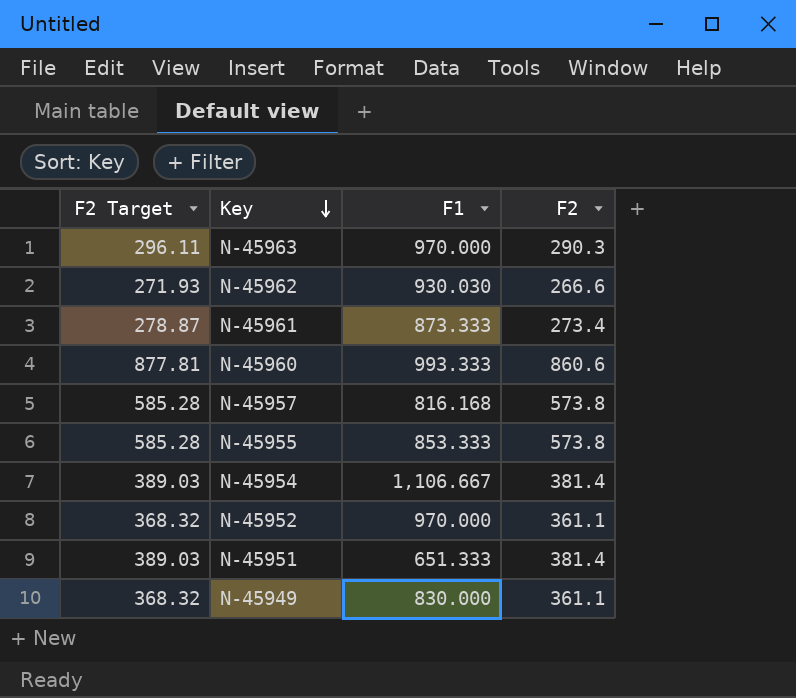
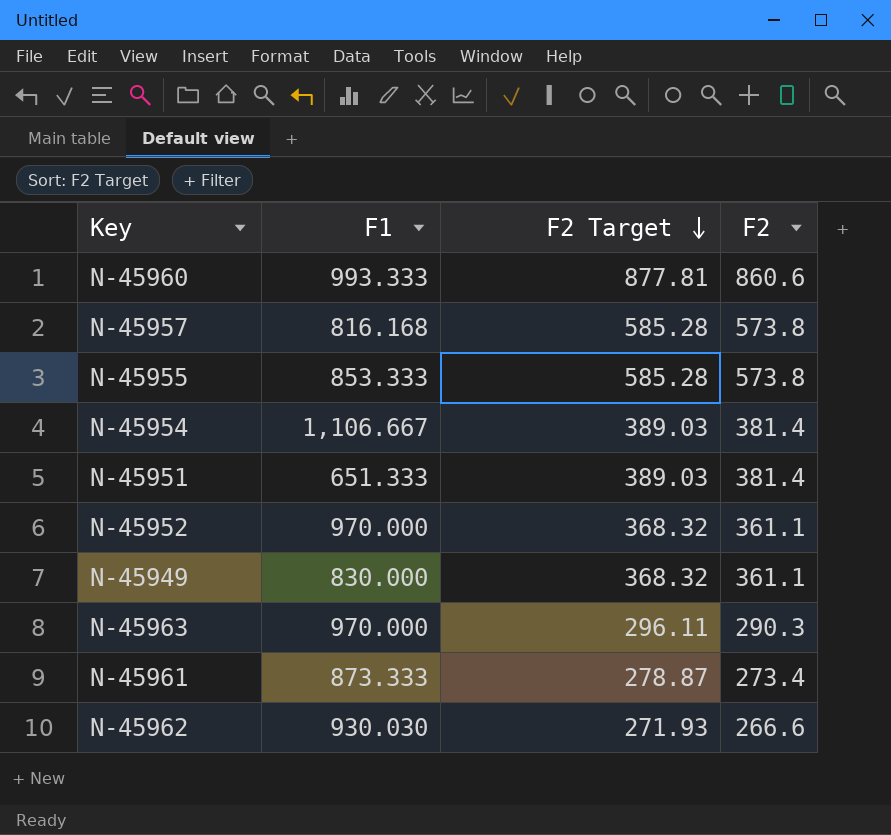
row order: Key descending -> F2 Target descending
column F2 Target | position: 1 -> 3

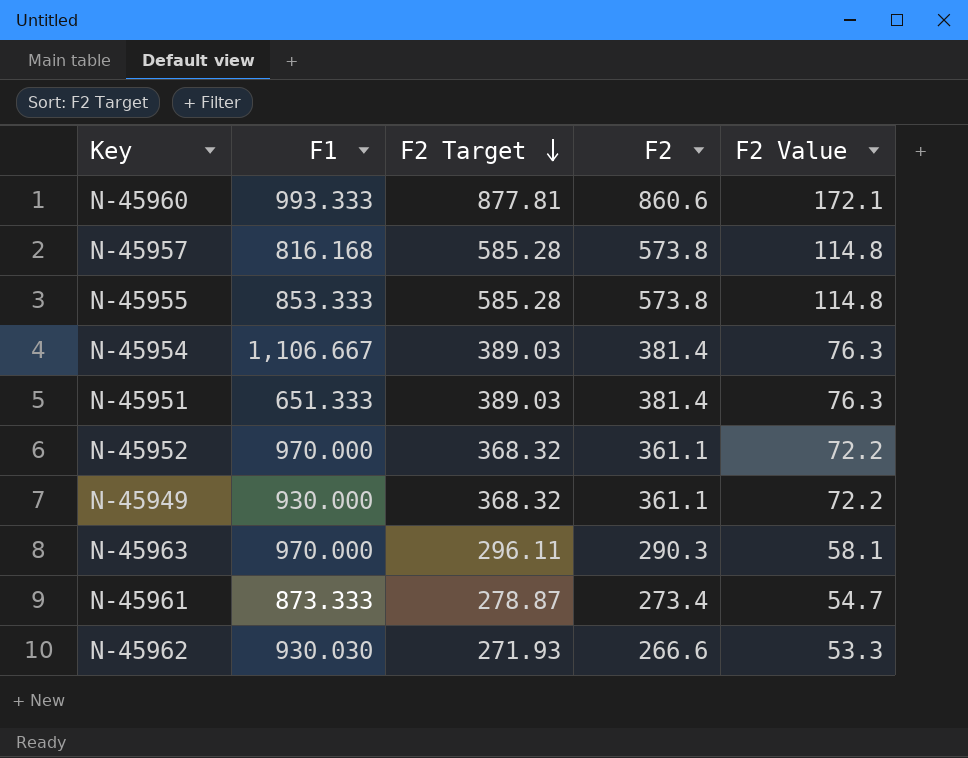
column F2 Value | formula: none -> [F2] * 0.2
N-45949 | F1: 830.000 -> 930.000

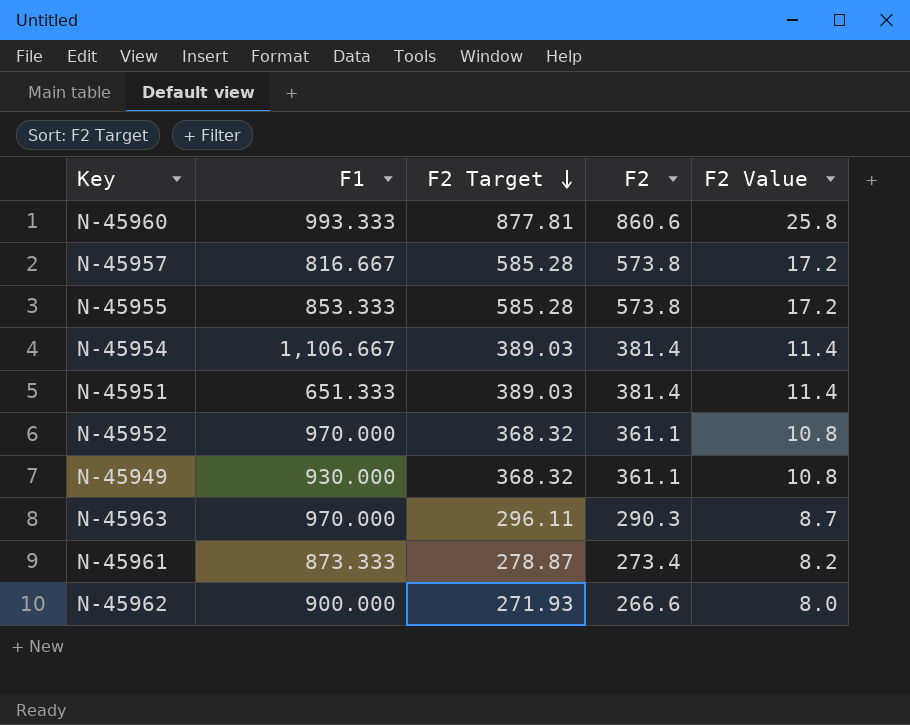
column F2 Value | formula: [F2] * 0.2 -> [F2] * 0.03
N-45957 | F1: 816.168 -> 816.667
N-45962 | F1: 930.030 -> 900.000

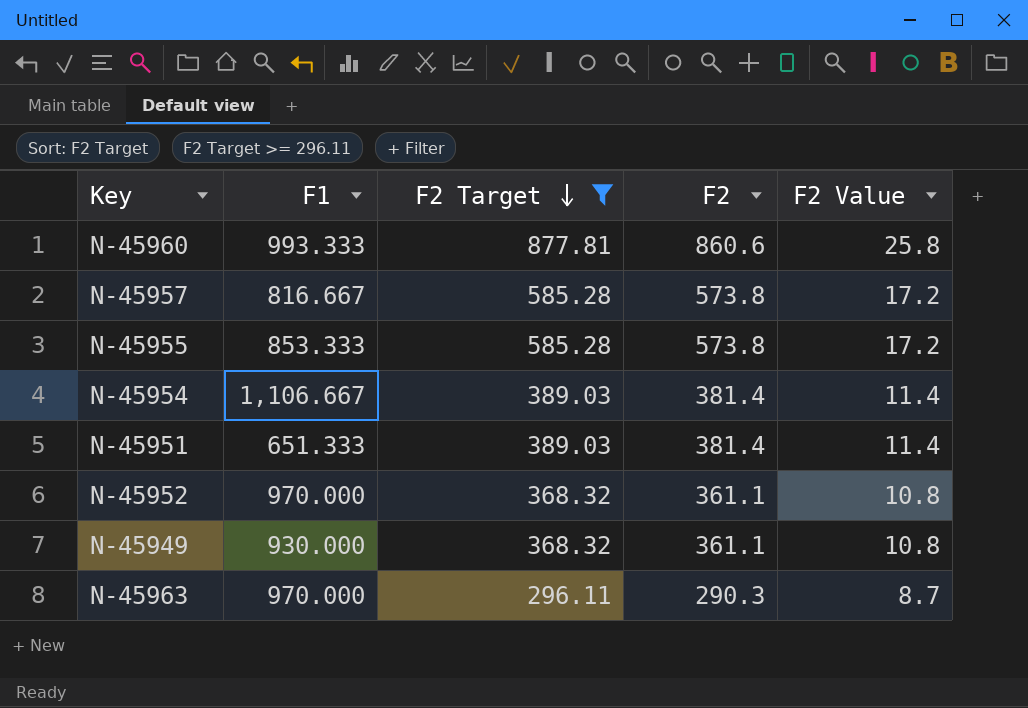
filter: none -> F2 Target >= 296.11

